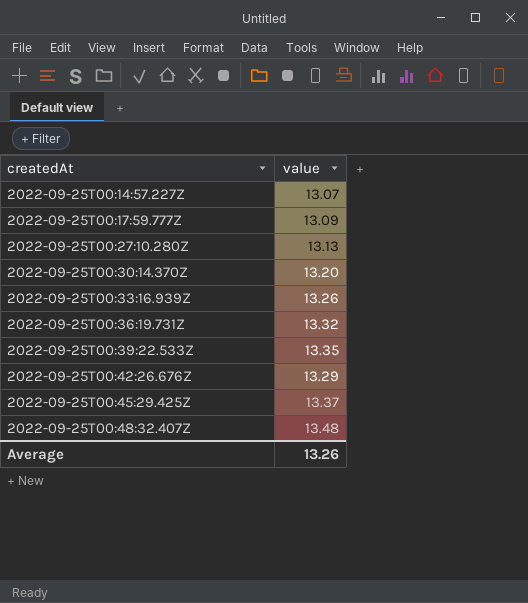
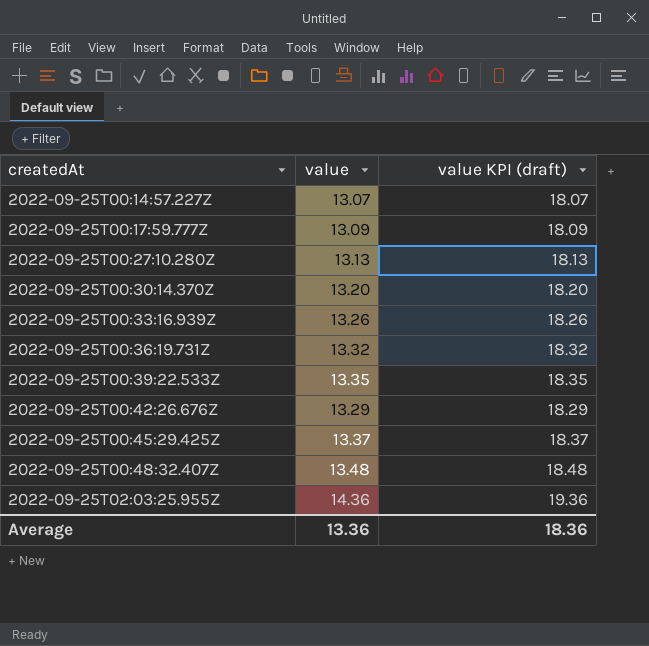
column value KPI (draft) | formula: none -> [value] + 5
row 2022-09-25T02:03:25.955Z: none -> 14.36 | 19.36
Average | value: 13.26 -> 13.36

